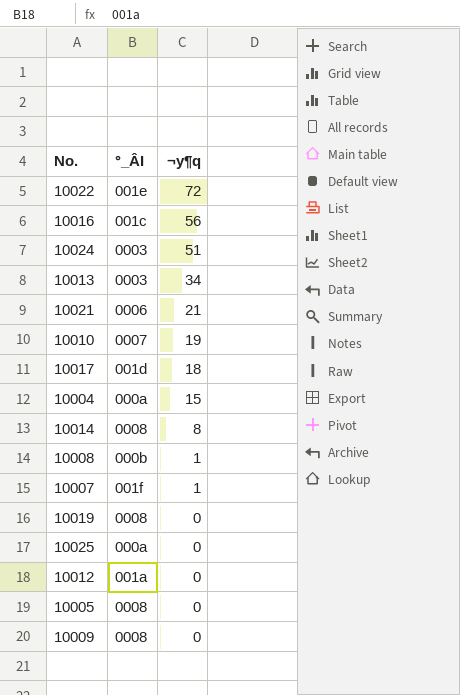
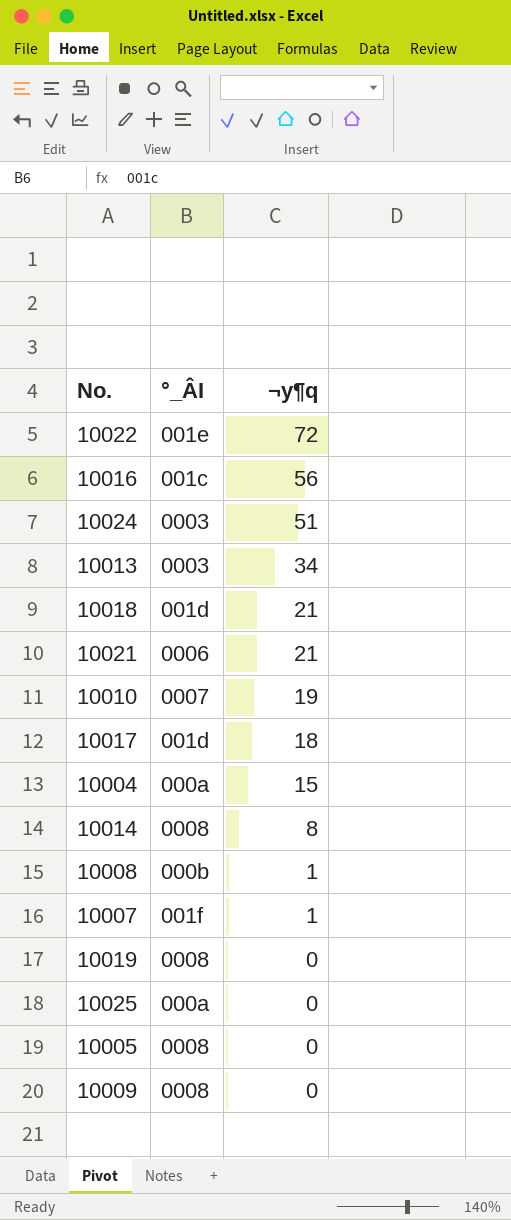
row 10012: 001a | 0 -> none
row 10018: none -> 001d | 21

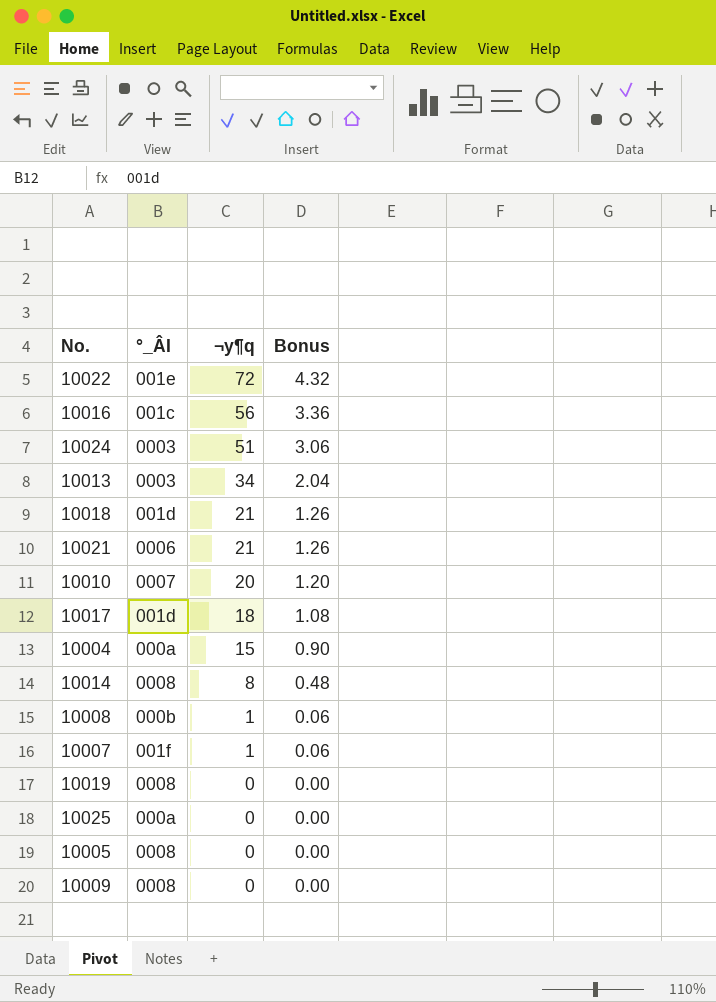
column Bonus | formula: none -> [¬y¶q] * 0.06
10010 | ¬y¶q: 19 -> 20

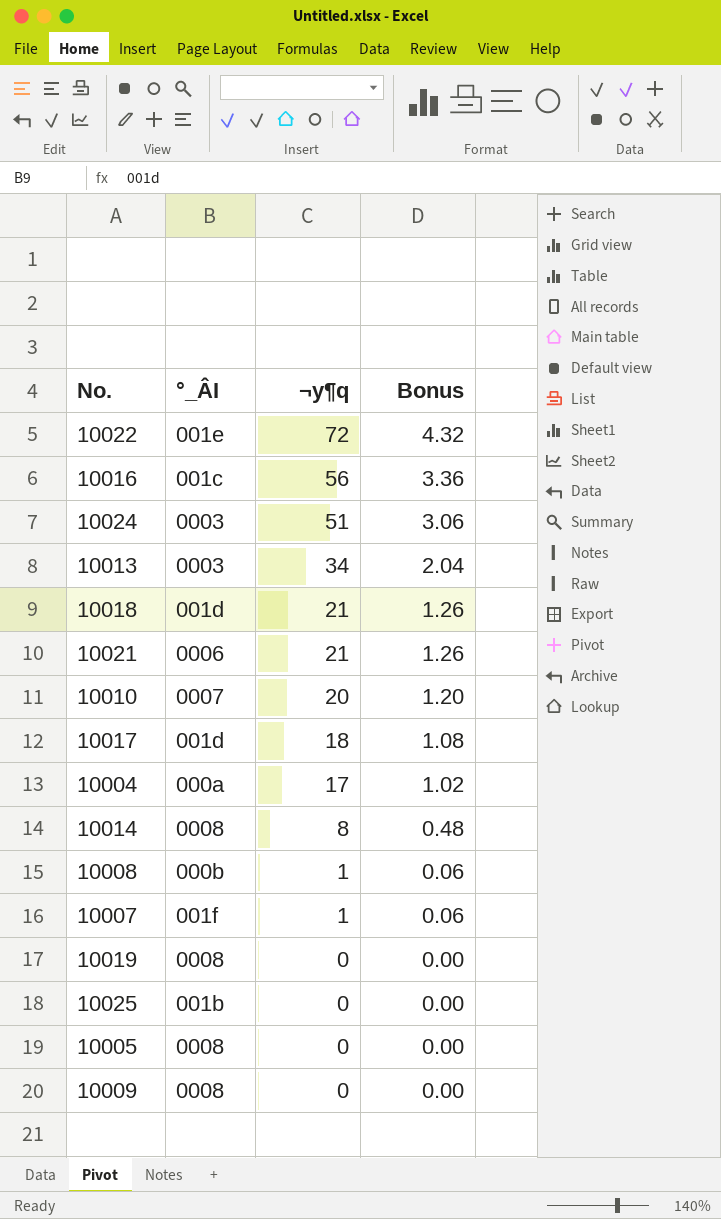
10004 | ¬y¶q: 15 -> 17
10004 | Bonus: 0.90 -> 1.02
10025 | °_ÂI: 000a -> 001b

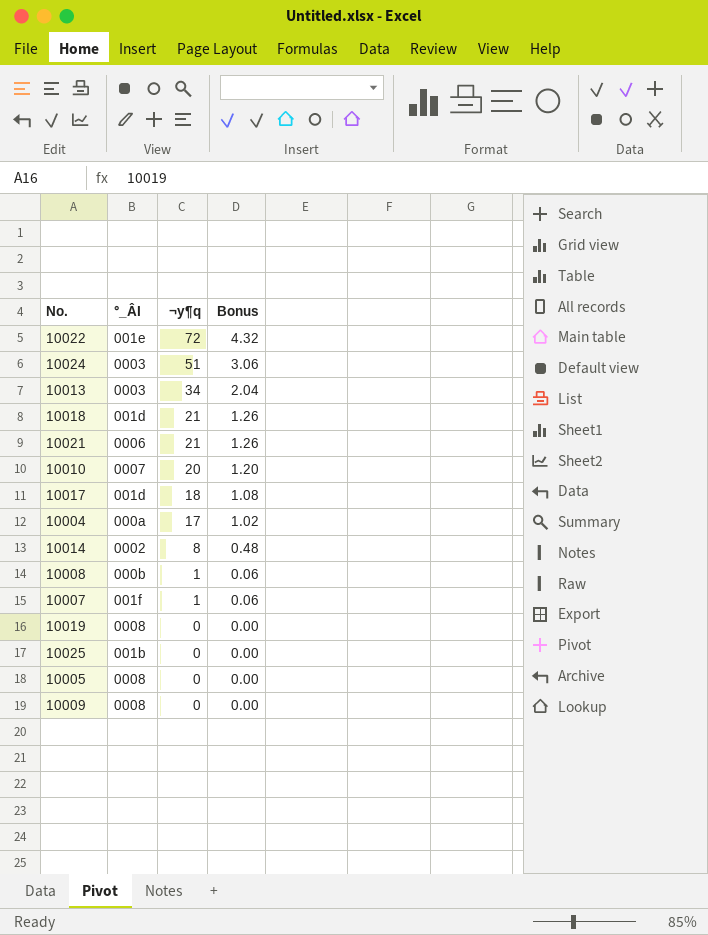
row 10016: 001c | 56 | 3.36 -> none
10014 | °_ÂI: 0008 -> 0002

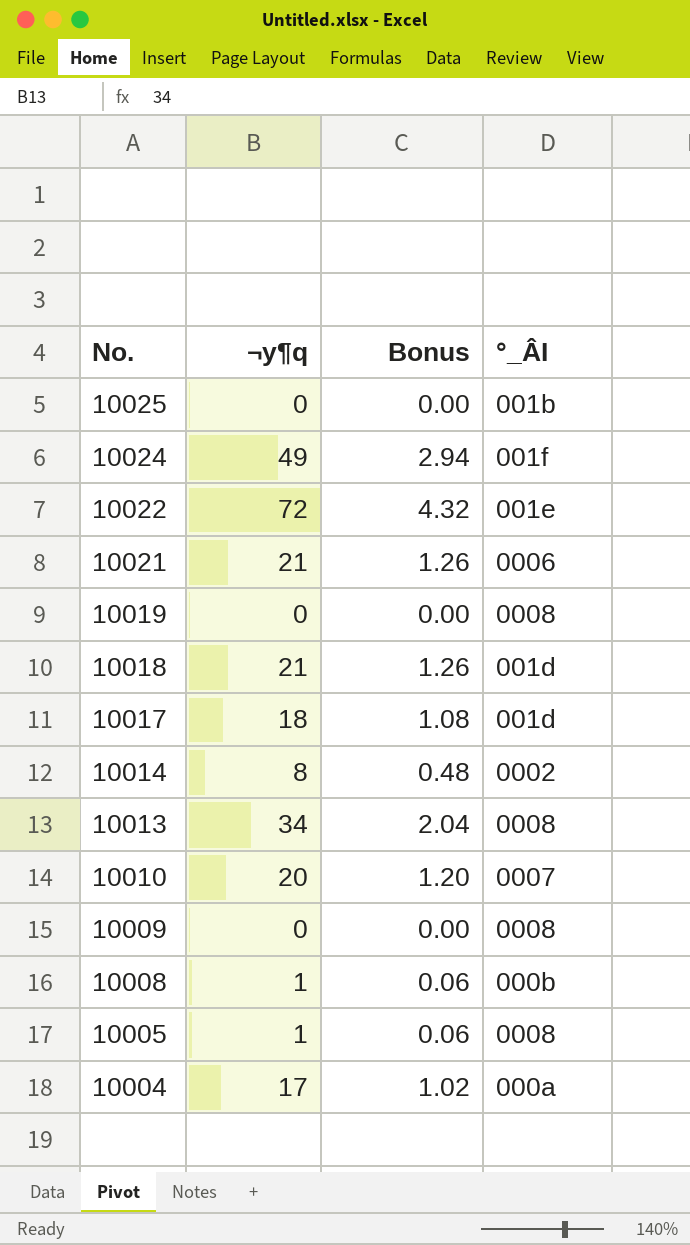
row order: ¬y¶q descending -> No. descending
column °_ÂI | position: 2 -> 4
row 10007: 001f | 1 | 0.06 -> none
10024 | ¬y¶q: 51 -> 49
10024 | Bonus: 3.06 -> 2.94
10024 | °_ÂI: 0003 -> 001f
10013 | °_ÂI: 0003 -> 0008
10005 | ¬y¶q: 0 -> 1
10005 | Bonus: 0.00 -> 0.06

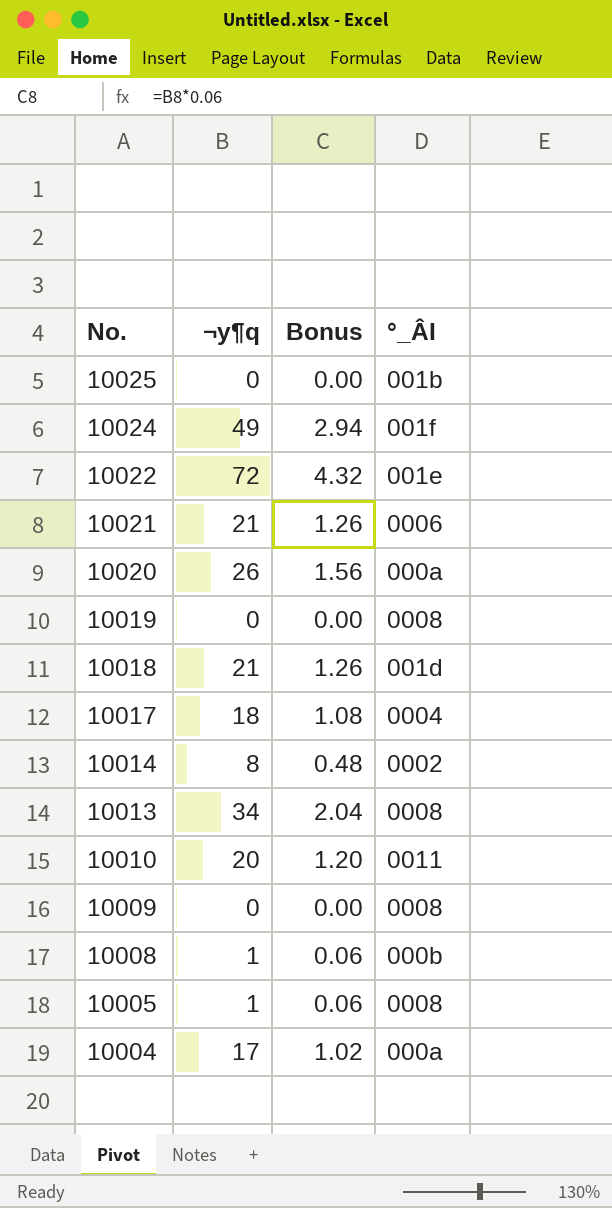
row 10020: none -> 26 | 1.56 | 000a
10017 | °_ÂI: 001d -> 0004
10010 | °_ÂI: 0007 -> 0011

